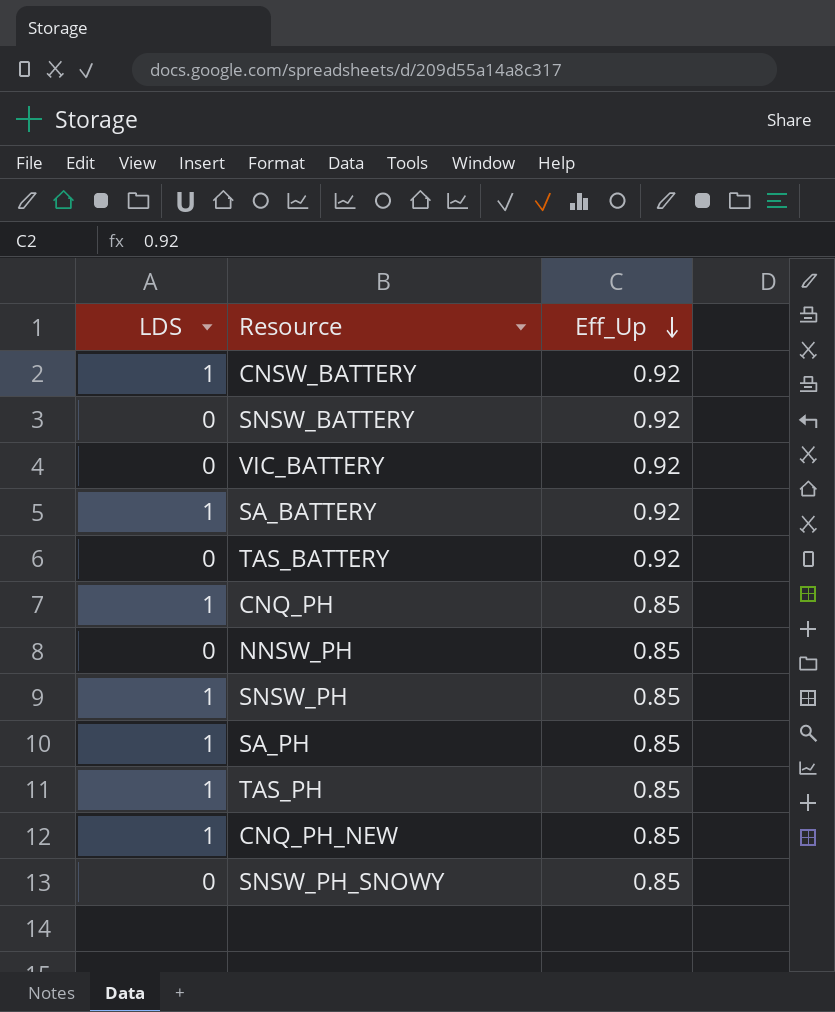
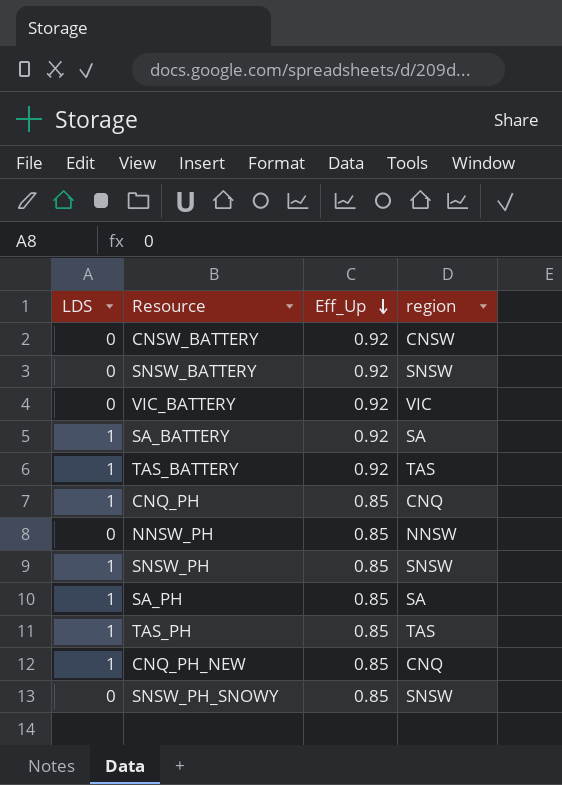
column region | position: none -> 4
CNSW_BATTERY | LDS: 1 -> 0
TAS_BATTERY | LDS: 0 -> 1

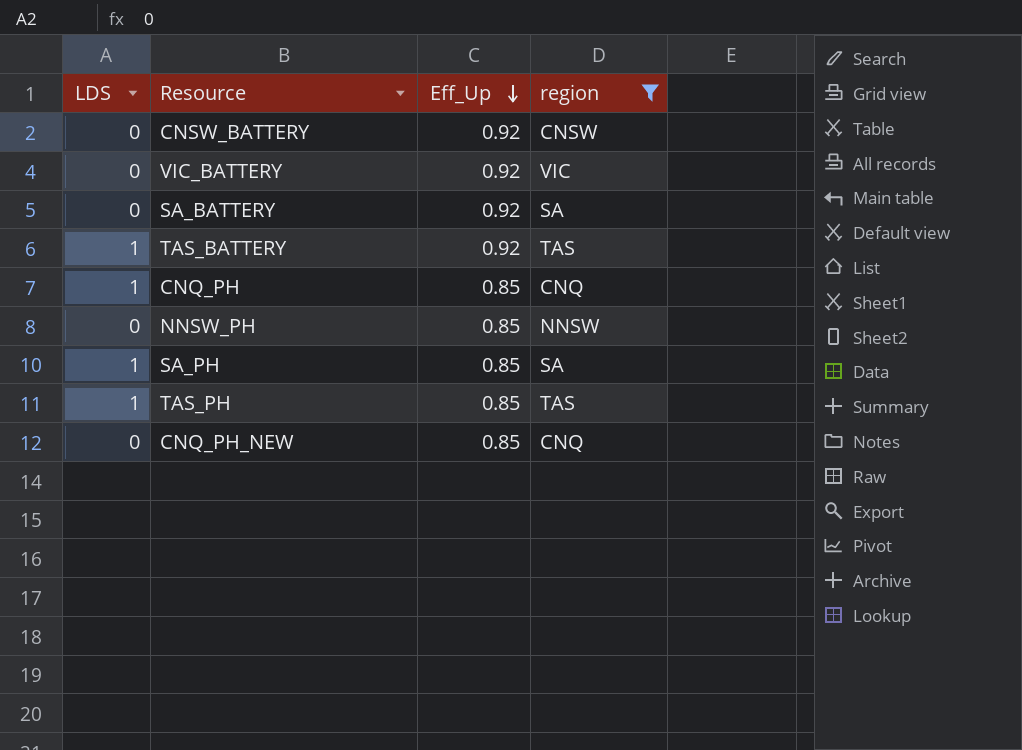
filter: none -> region != SNSW
SA_BATTERY | LDS: 1 -> 0
CNQ_PH_NEW | LDS: 1 -> 0

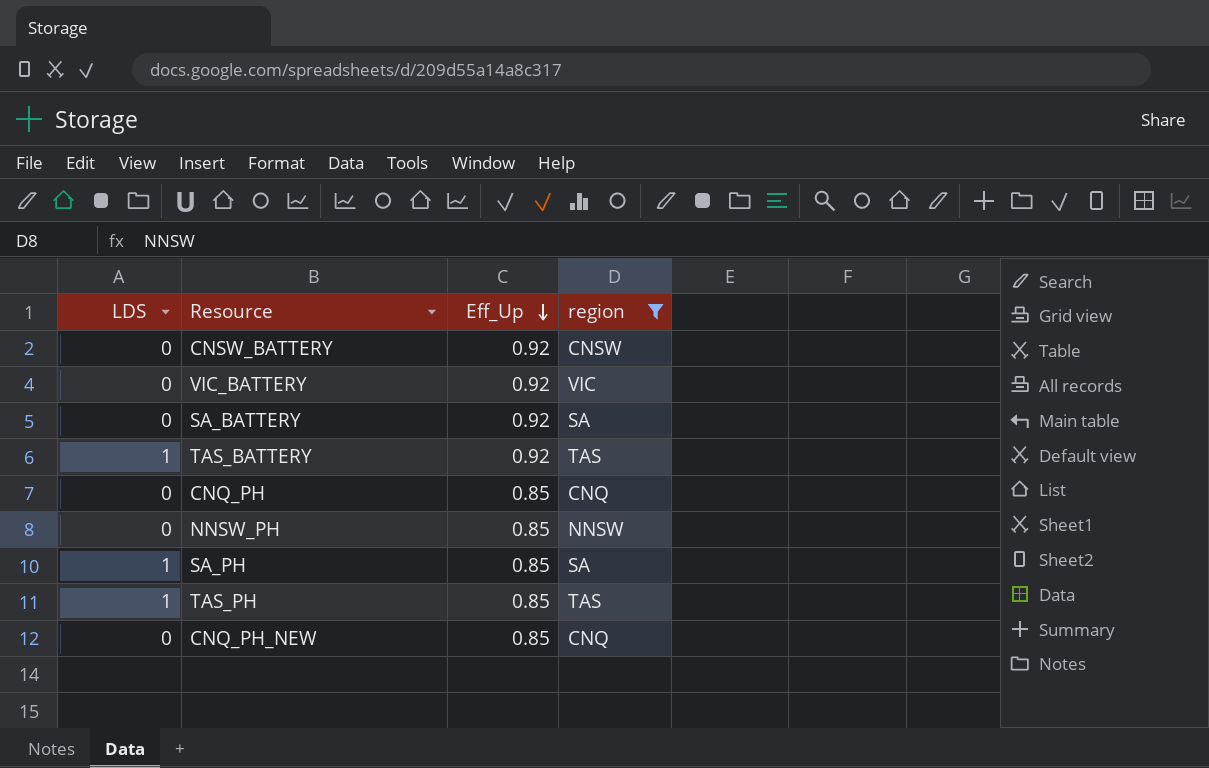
CNQ_PH | LDS: 1 -> 0

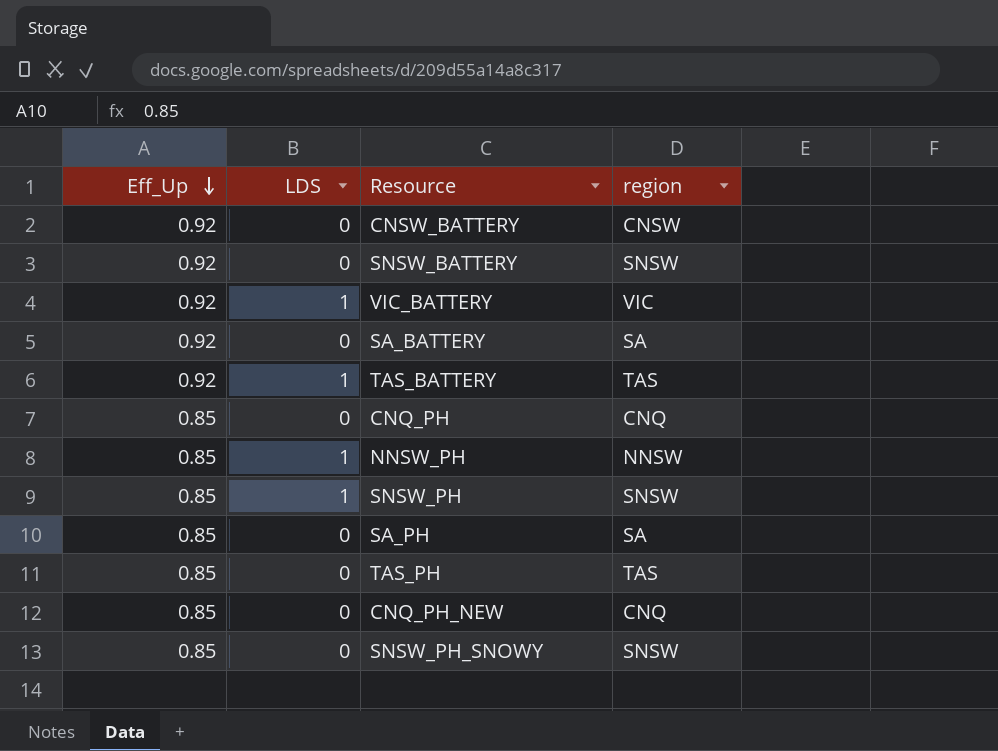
filter: region != SNSW -> none
column Eff_Up | position: 3 -> 1
VIC_BATTERY | LDS: 0 -> 1
NNSW_PH | LDS: 0 -> 1
SA_PH | LDS: 1 -> 0
TAS_PH | LDS: 1 -> 0

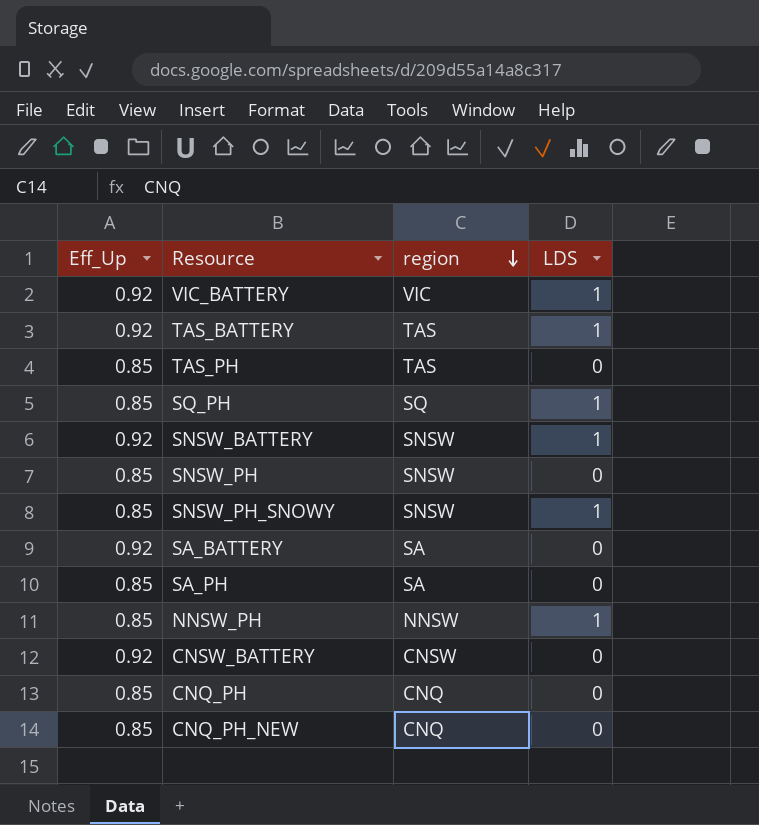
row order: Eff_Up descending -> region descending
column LDS | position: 2 -> 4
row SQ_PH: none -> 0.85 | SQ | 1
SNSW_BATTERY | LDS: 0 -> 1
SNSW_PH | LDS: 1 -> 0
SNSW_PH_SNOWY | LDS: 0 -> 1

